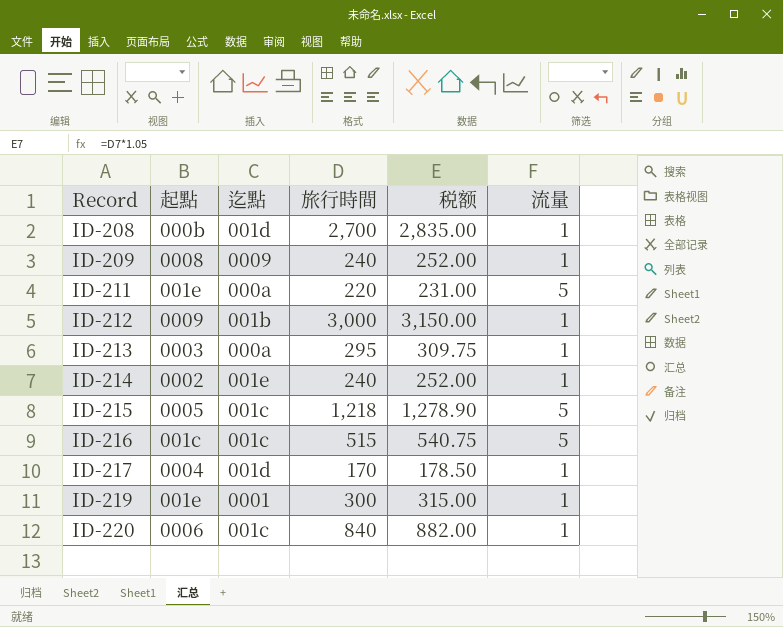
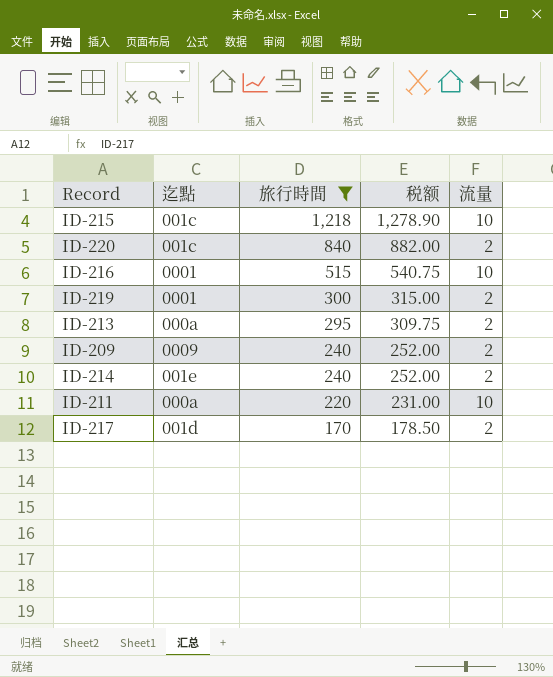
filter: none -> 旅行時間 <= 1,218
row order: Record ascending -> 旅行時間 descending
column 起點 | position: 2 -> none
ID-215 | 流量: 5 -> 10
ID-220 | 流量: 1 -> 2
ID-216 | 迄點: 001c -> 0001
ID-216 | 流量: 5 -> 10
ID-219 | 流量: 1 -> 2
ID-213 | 流量: 1 -> 2
ID-209 | 流量: 1 -> 2
ID-214 | 流量: 1 -> 2
ID-211 | 流量: 5 -> 10
ID-217 | 流量: 1 -> 2

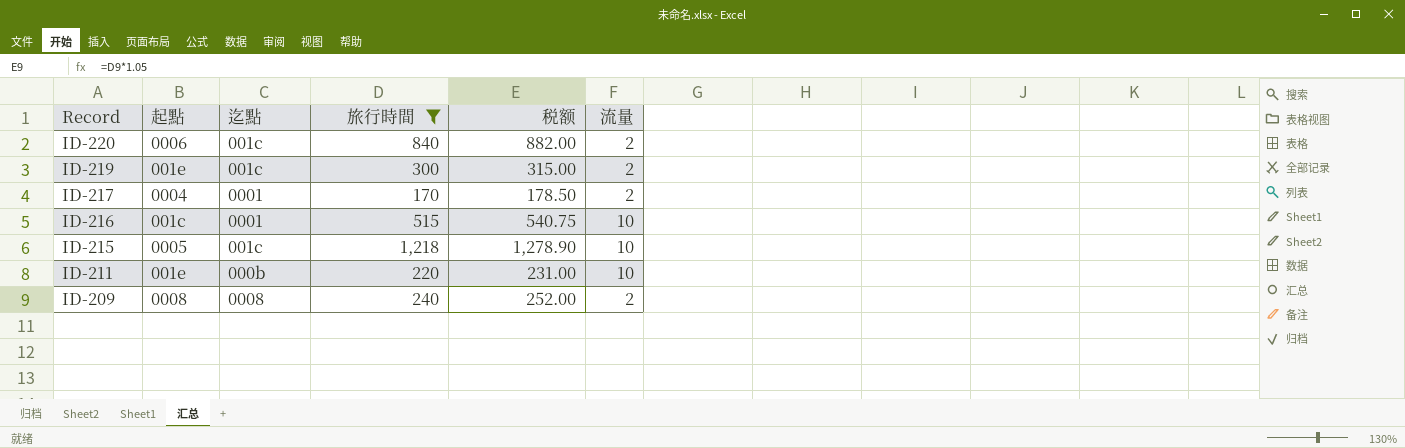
row order: 旅行時間 descending -> Record descending
column 起點 | position: none -> 2
row ID-213: 000a | 295 | 309.75 | 2 -> none
row ID-214: 001e | 240 | 252.00 | 2 -> none
ID-219 | 迄點: 0001 -> 001c
ID-217 | 迄點: 001d -> 0001
ID-211 | 迄點: 000a -> 000b
ID-209 | 迄點: 0009 -> 0008

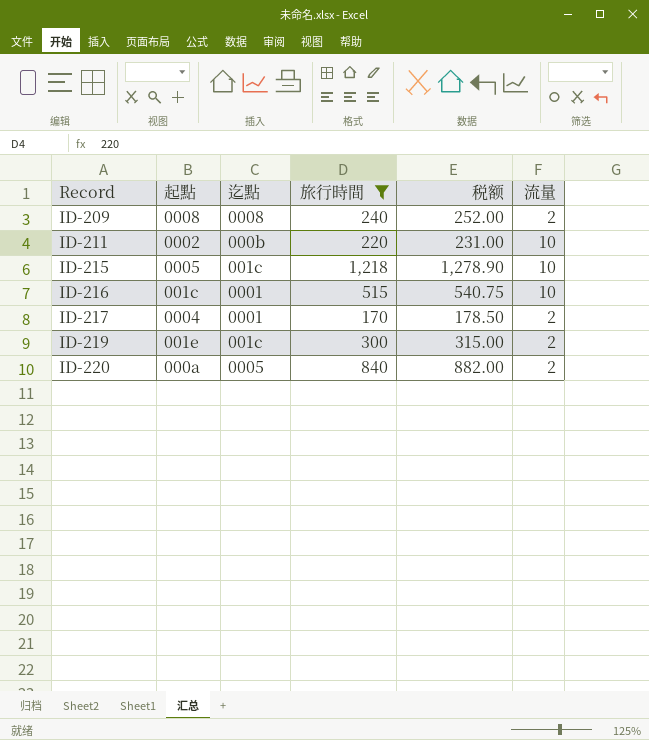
row order: Record descending -> Record ascending
ID-211 | 起點: 001e -> 0002
ID-220 | 起點: 0006 -> 000a
ID-220 | 迄點: 001c -> 0005

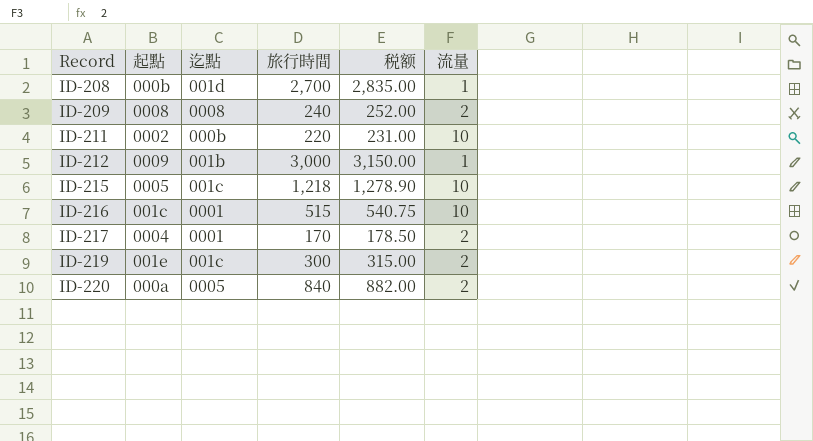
filter: 旅行時間 <= 1,218 -> none

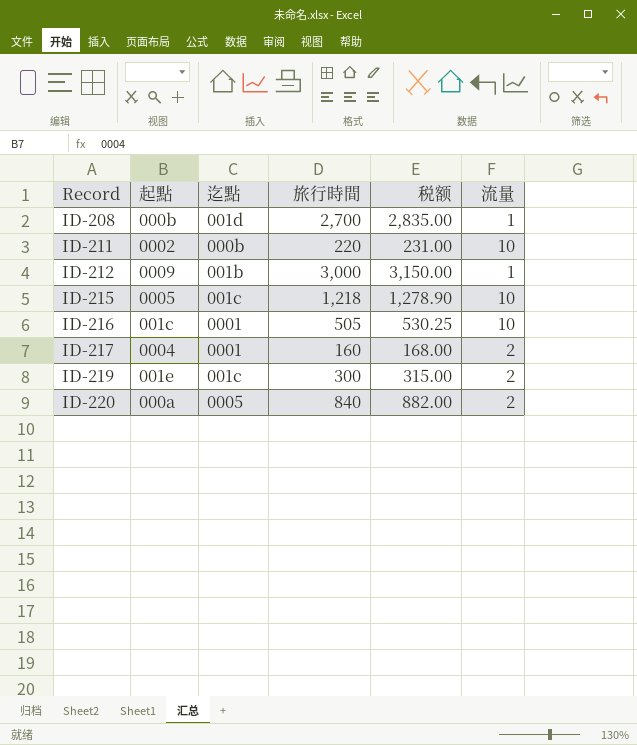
row ID-209: 0008 | 0008 | 240 | 252.00 | 2 -> none
ID-216 | 旅行時間: 515 -> 505
ID-216 | 税额: 540.75 -> 530.25
ID-217 | 旅行時間: 170 -> 160
ID-217 | 税额: 178.50 -> 168.00

